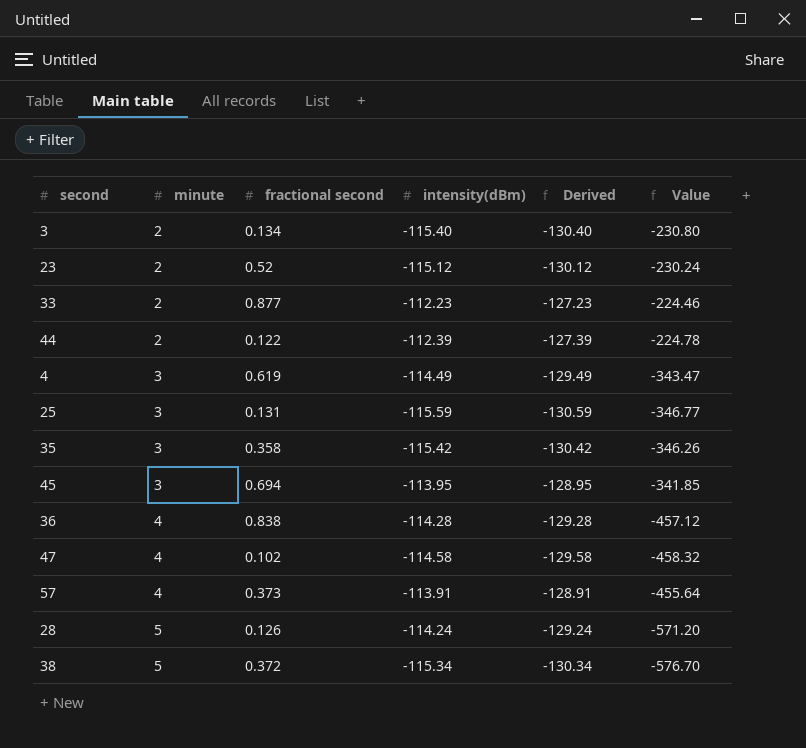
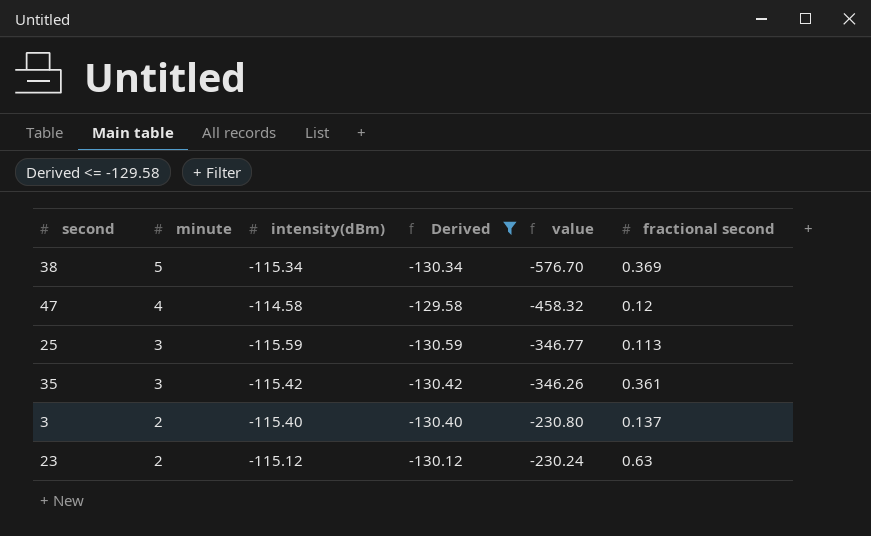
filter: none -> Derived <= -129.58
row order: minute ascending -> minute descending
column name: Value -> value
column fractional second | position: 3 -> 6
38 | fractional second: 0.372 -> 0.369
47 | fractional second: 0.102 -> 0.12
25 | fractional second: 0.131 -> 0.113
35 | fractional second: 0.358 -> 0.361
3 | fractional second: 0.134 -> 0.137
23 | fractional second: 0.52 -> 0.63

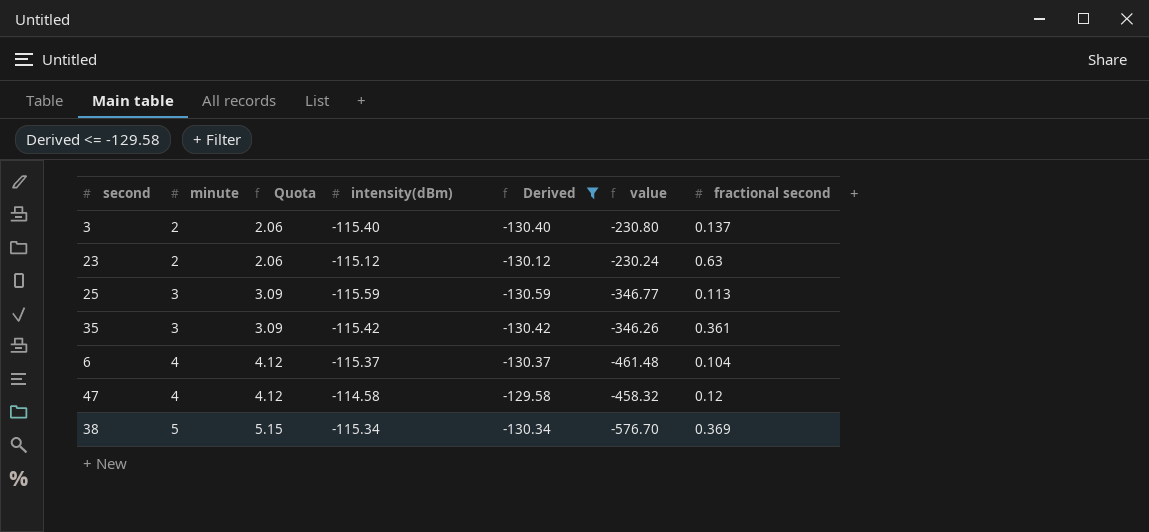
row order: minute descending -> minute ascending
column Quota | formula: none -> [minute] * 1.03
row 6: none -> 4 | 4.12 | -115.37 | -130.37 | -461.48 | 0.104

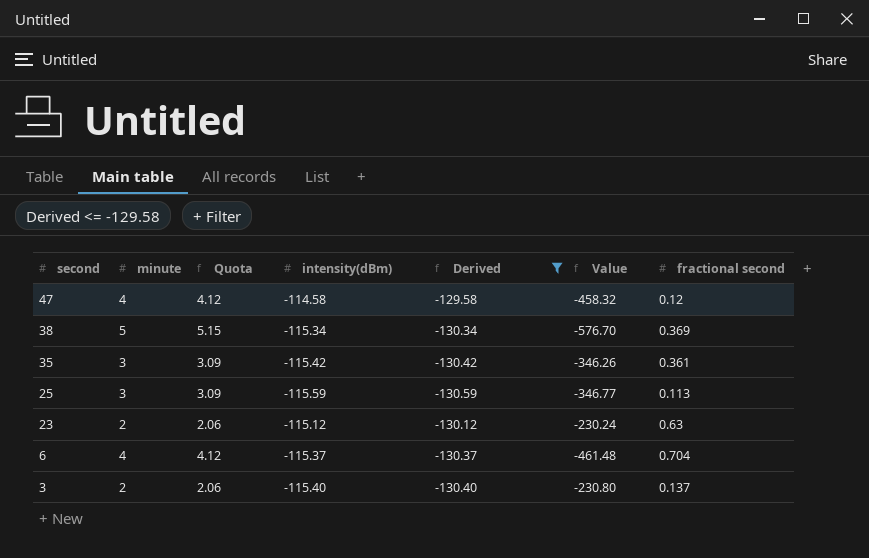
row order: minute ascending -> second descending
column name: value -> Value
6 | fractional second: 0.104 -> 0.704

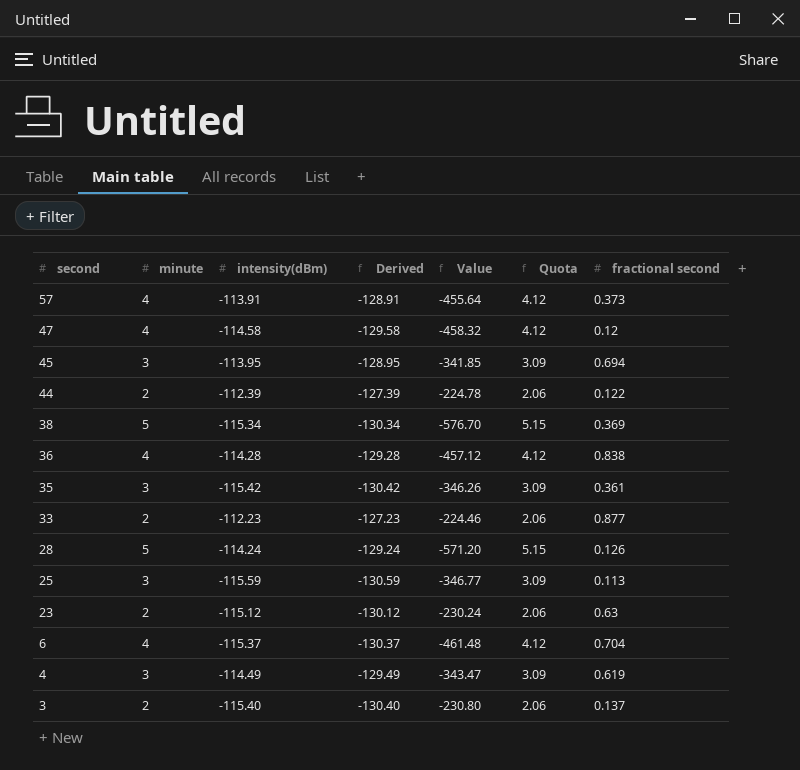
filter: Derived <= -129.58 -> none
column Quota | position: 3 -> 6

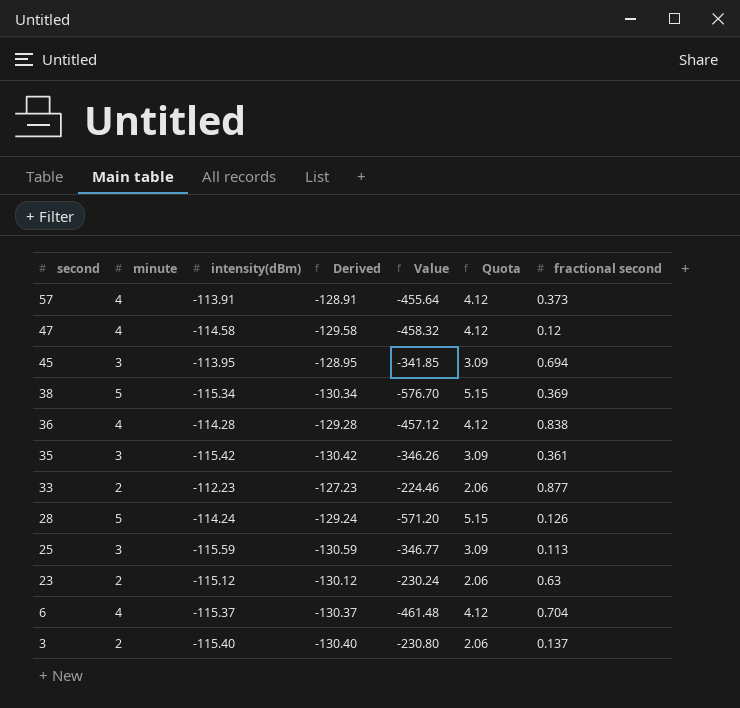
row 44: 2 | -112.39 | -127.39 | -224.78 | 2.06 | 0.122 -> none
row 4: 3 | -114.49 | -129.49 | -343.47 | 3.09 | 0.619 -> none

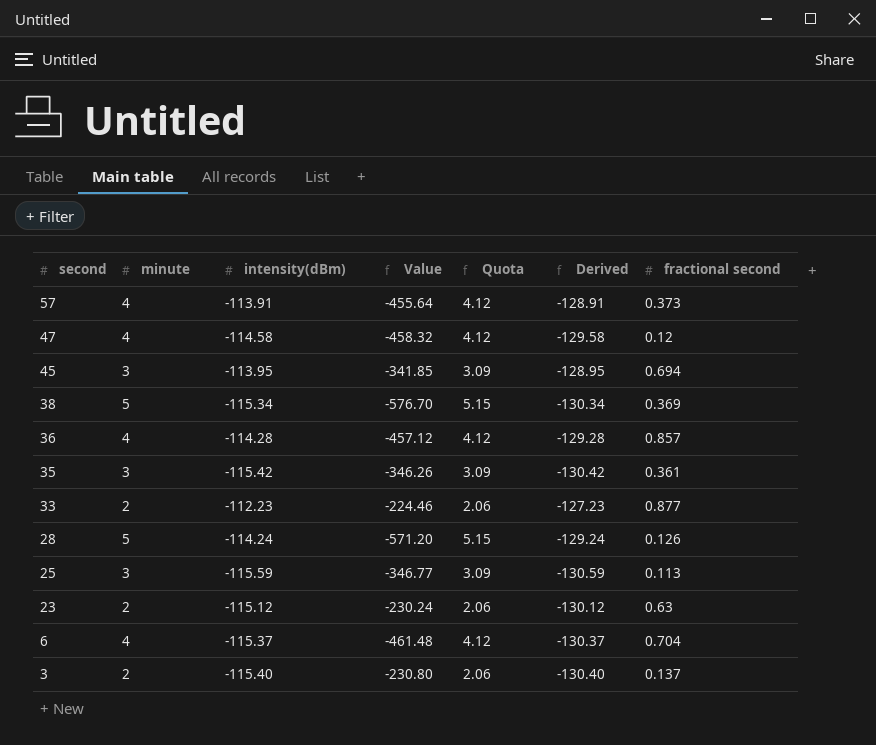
column Derived | position: 4 -> 6
36 | fractional second: 0.838 -> 0.857

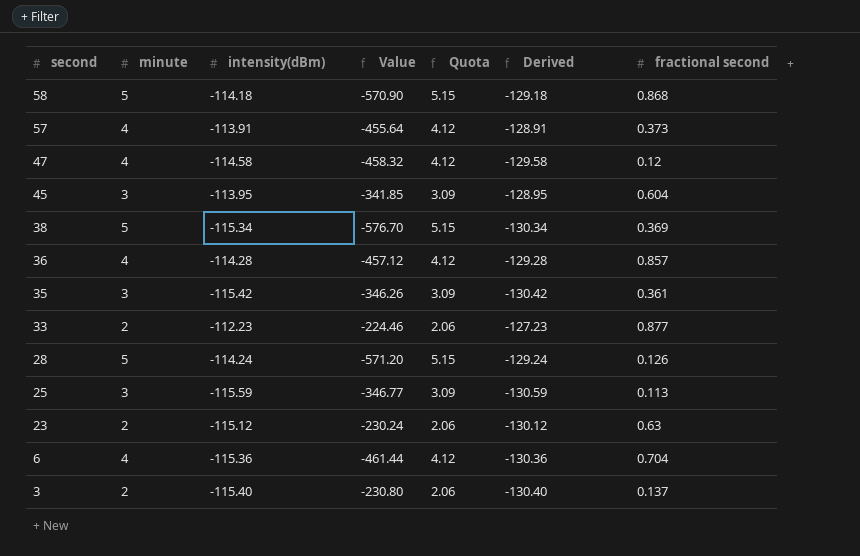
row 58: none -> 5 | -114.18 | -570.90 | 5.15 | -129.18 | 0.868
45 | fractional second: 0.694 -> 0.604
6 | intensity(dBm): -115.37 -> -115.36
6 | Value: -461.48 -> -461.44
6 | Derived: -130.37 -> -130.36

